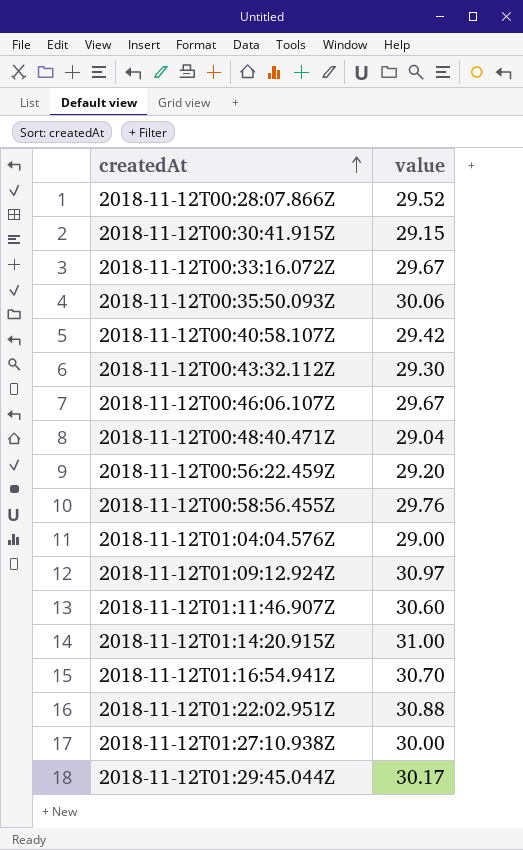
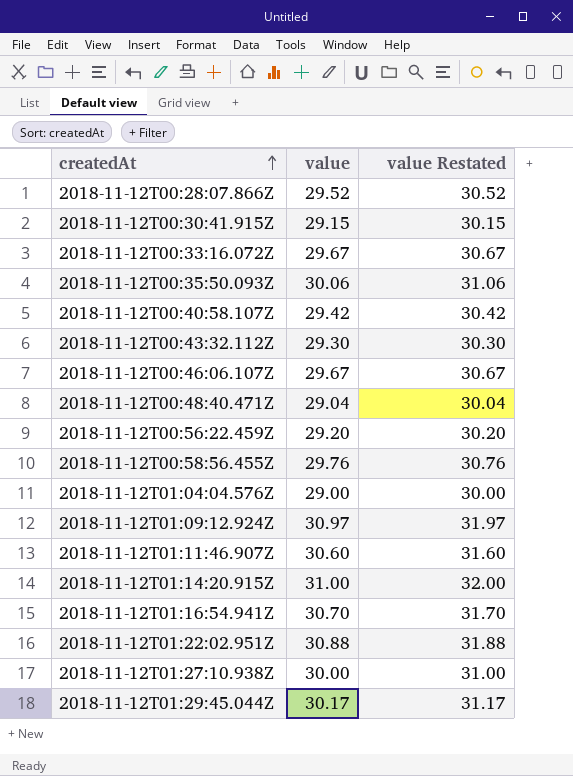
column value Restated | formula: none -> [value] + 1

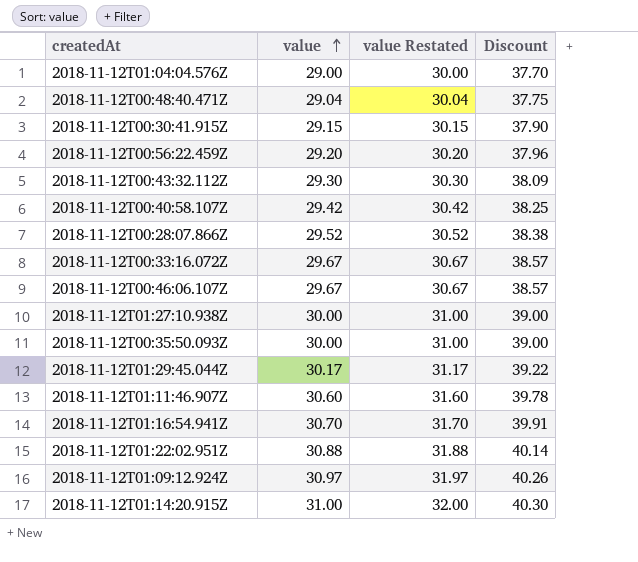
row order: createdAt ascending -> value ascending
column Discount | formula: none -> [value] * 1.3
row 2018-11-12T00:58:56.455Z: 29.76 | 30.76 -> none
2018-11-12T00:35:50.093Z | value: 30.06 -> 30.00
2018-11-12T00:35:50.093Z | value Restated: 31.06 -> 31.00

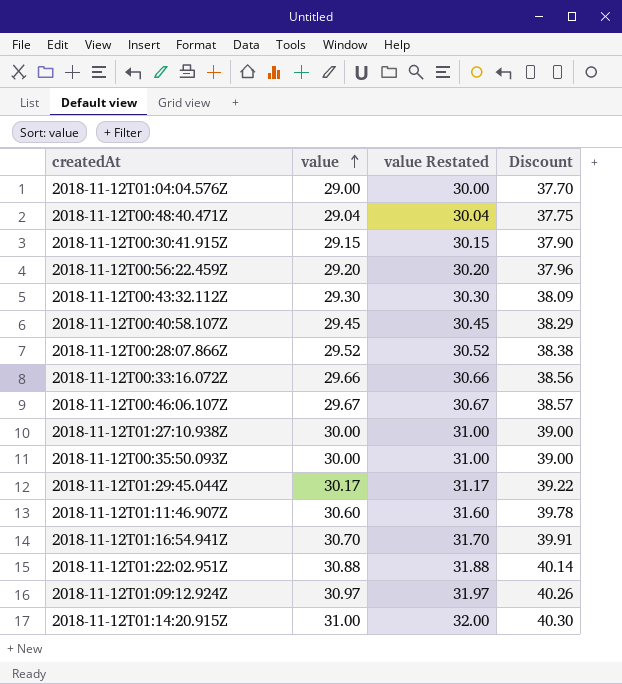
2018-11-12T00:40:58.107Z | value: 29.42 -> 29.45
2018-11-12T00:40:58.107Z | value Restated: 30.42 -> 30.45
2018-11-12T00:40:58.107Z | Discount: 38.25 -> 38.29
2018-11-12T00:33:16.072Z | value: 29.67 -> 29.66
2018-11-12T00:33:16.072Z | value Restated: 30.67 -> 30.66
2018-11-12T00:33:16.072Z | Discount: 38.57 -> 38.56

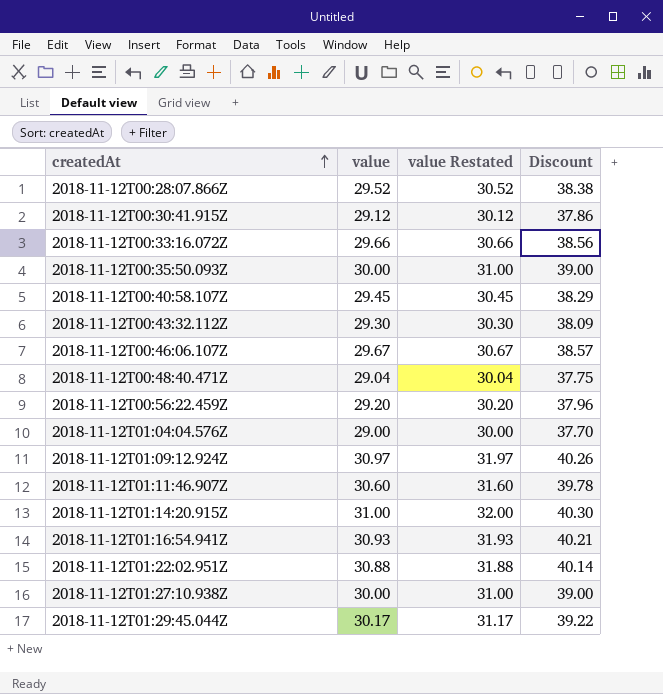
row order: value ascending -> createdAt ascending
2018-11-12T00:30:41.915Z | value: 29.15 -> 29.12
2018-11-12T00:30:41.915Z | value Restated: 30.15 -> 30.12
2018-11-12T00:30:41.915Z | Discount: 37.90 -> 37.86
2018-11-12T01:16:54.941Z | value: 30.70 -> 30.93
2018-11-12T01:16:54.941Z | value Restated: 31.70 -> 31.93
2018-11-12T01:16:54.941Z | Discount: 39.91 -> 40.21

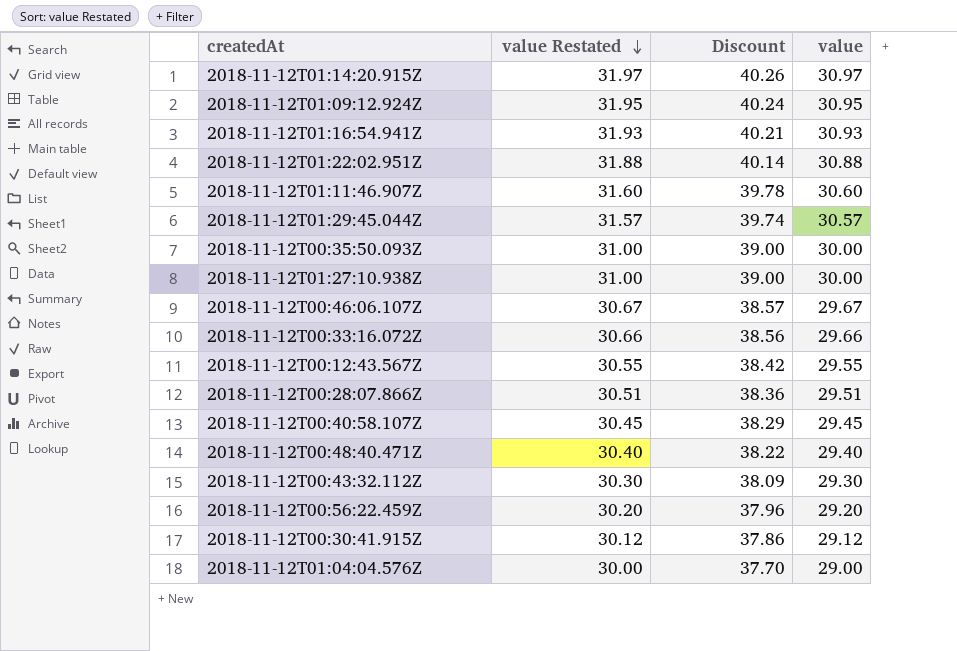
row order: createdAt ascending -> value Restated descending
column value | position: 2 -> 4
2018-11-12T01:14:20.915Z | value Restated: 32.00 -> 31.97
2018-11-12T01:14:20.915Z | Discount: 40.30 -> 40.26
2018-11-12T01:14:20.915Z | value: 31.00 -> 30.97
2018-11-12T01:09:12.924Z | value Restated: 31.97 -> 31.95
2018-11-12T01:09:12.924Z | Discount: 40.26 -> 40.24
2018-11-12T01:09:12.924Z | value: 30.97 -> 30.95
2018-11-12T01:29:45.044Z | value Restated: 31.17 -> 31.57
2018-11-12T01:29:45.044Z | Discount: 39.22 -> 39.74
2018-11-12T01:29:45.044Z | value: 30.17 -> 30.57
row 2018-11-12T00:12:43.567Z: none -> 30.55 | 38.42 | 29.55
2018-11-12T00:28:07.866Z | value Restated: 30.52 -> 30.51
2018-11-12T00:28:07.866Z | Discount: 38.38 -> 38.36
2018-11-12T00:28:07.866Z | value: 29.52 -> 29.51
2018-11-12T00:48:40.471Z | value Restated: 30.04 -> 30.40
2018-11-12T00:48:40.471Z | Discount: 37.75 -> 38.22
2018-11-12T00:48:40.471Z | value: 29.04 -> 29.40

